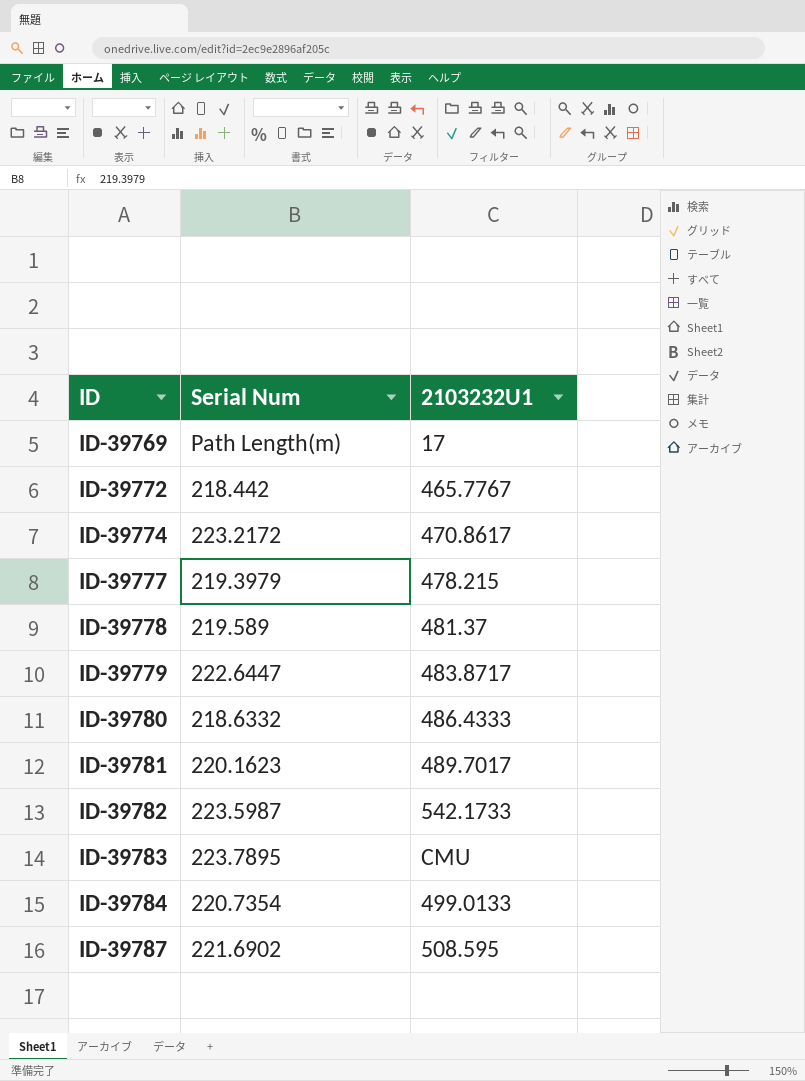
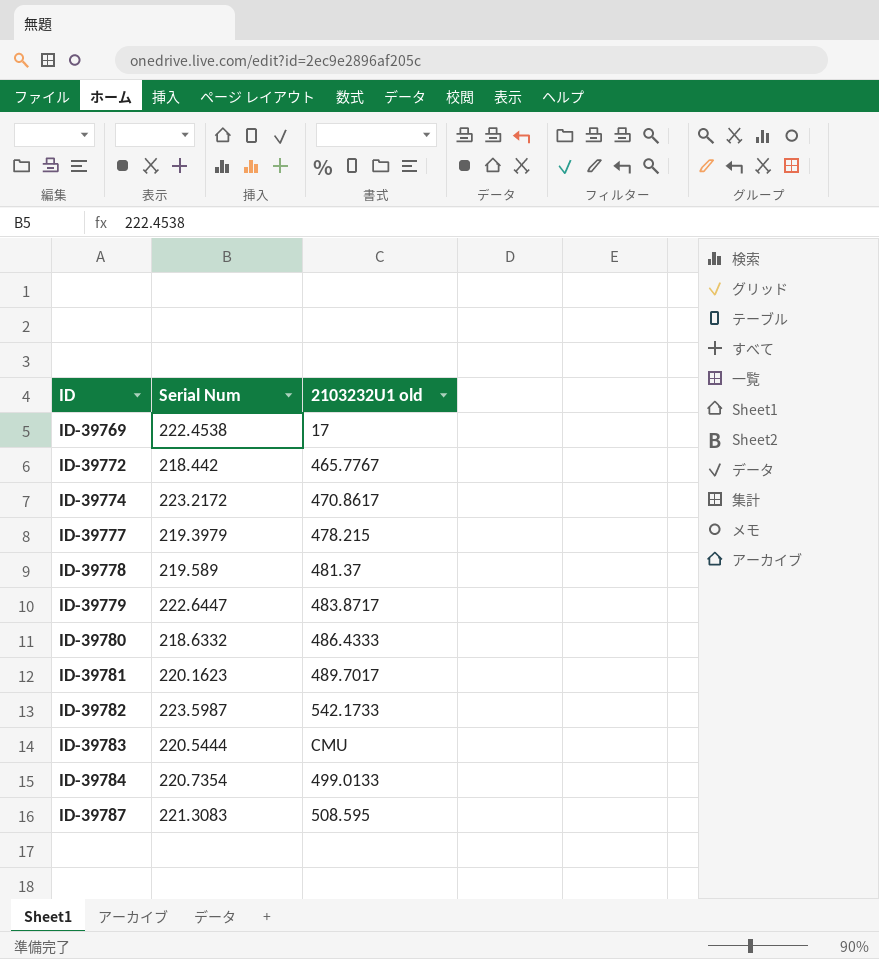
column name: 2103232U1 -> 2103232U1 old
ID-39769 | Serial Num: Path Length(m) -> 222.4538
ID-39783 | Serial Num: 223.7895 -> 220.5444
ID-39787 | Serial Num: 221.6902 -> 221.3083

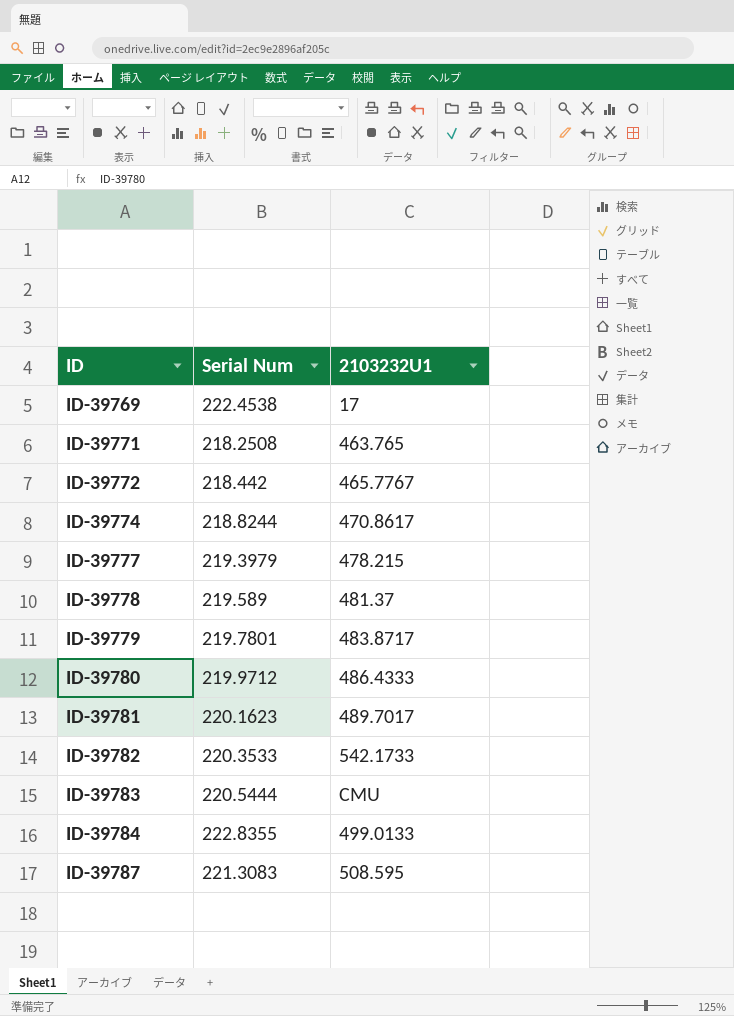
column name: 2103232U1 old -> 2103232U1
row ID-39771: none -> 218.2508 | 463.765
ID-39774 | Serial Num: 223.2172 -> 218.8244
ID-39779 | Serial Num: 222.6447 -> 219.7801
ID-39780 | Serial Num: 218.6332 -> 219.9712
ID-39782 | Serial Num: 223.5987 -> 220.3533
ID-39784 | Serial Num: 220.7354 -> 222.8355

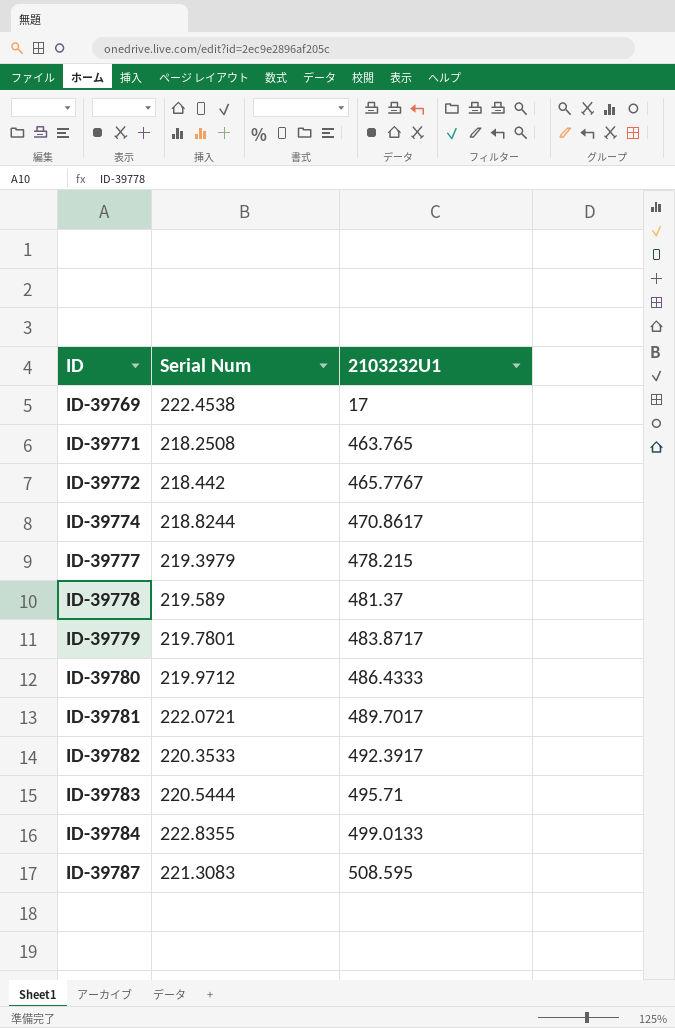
ID-39781 | Serial Num: 220.1623 -> 222.0721
ID-39782 | 2103232U1: 542.1733 -> 492.3917
ID-39783 | 2103232U1: CMU -> 495.71

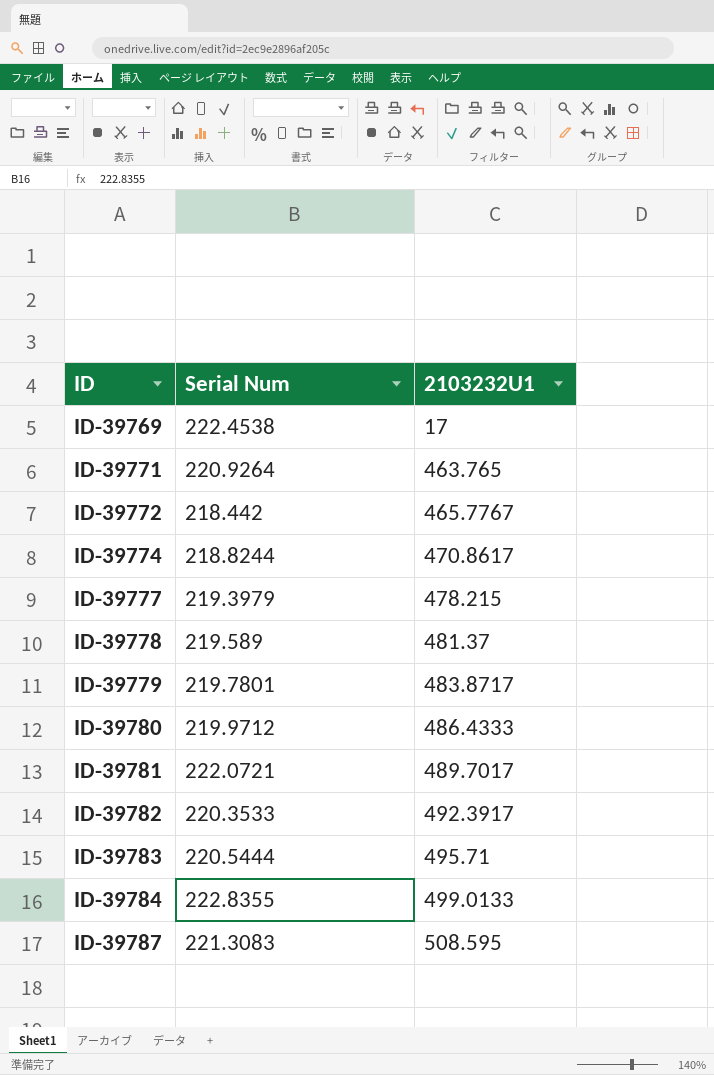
ID-39771 | Serial Num: 218.2508 -> 220.9264

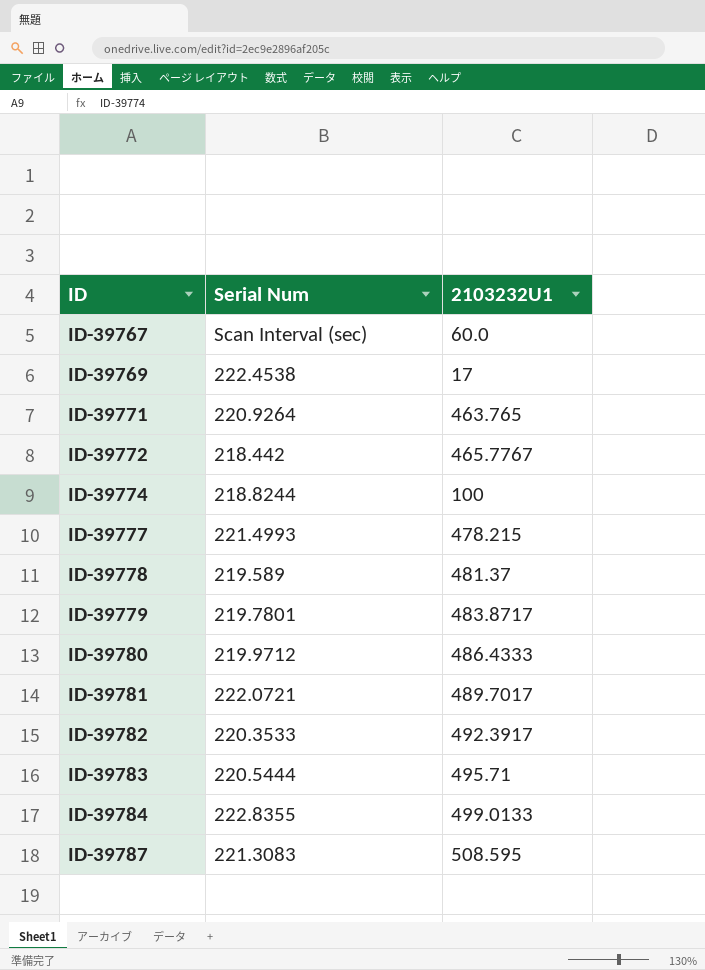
row ID-39767: none -> Scan Interval (sec) | 60.0
ID-39774 | 2103232U1: 470.8617 -> 100
ID-39777 | Serial Num: 219.3979 -> 221.4993

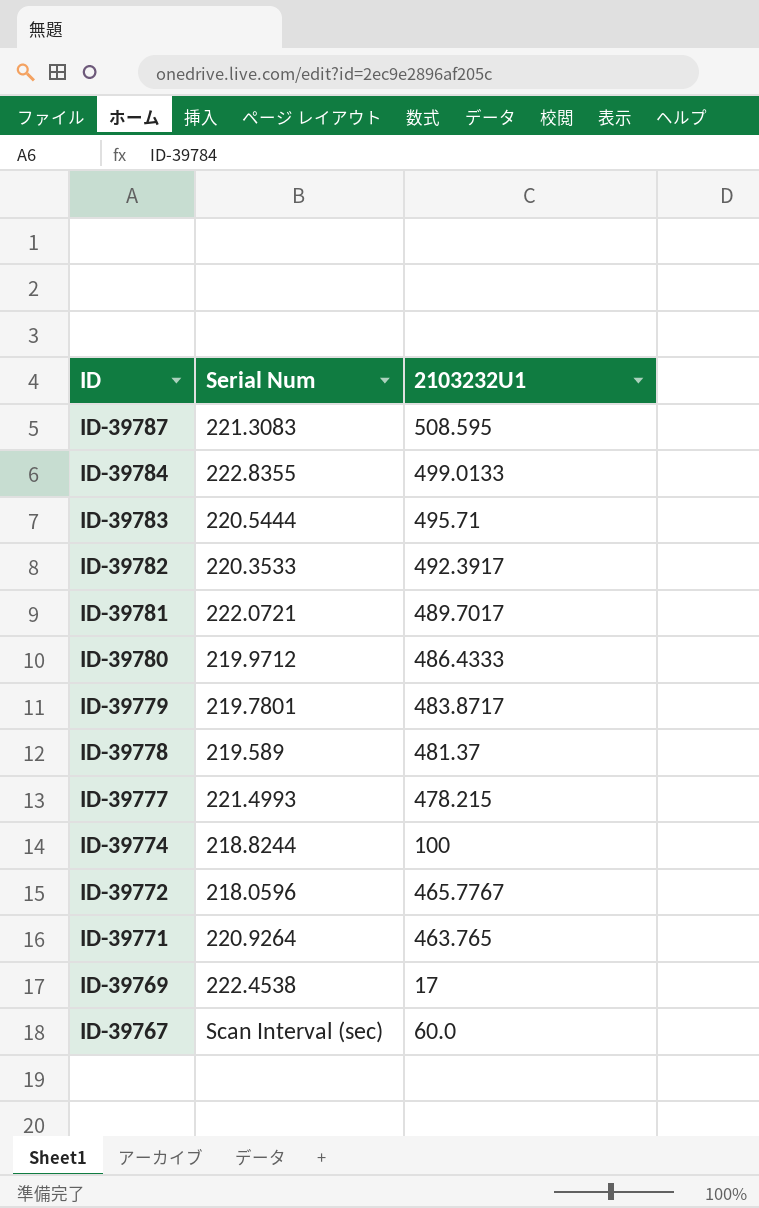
row order: ID ascending -> ID descending
ID-39772 | Serial Num: 218.442 -> 218.0596

